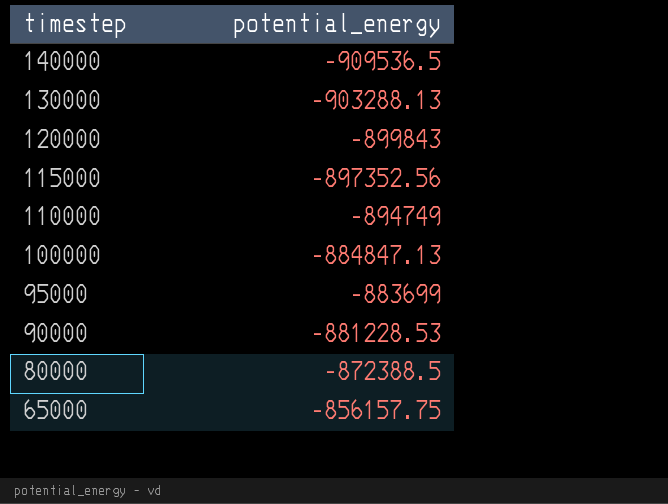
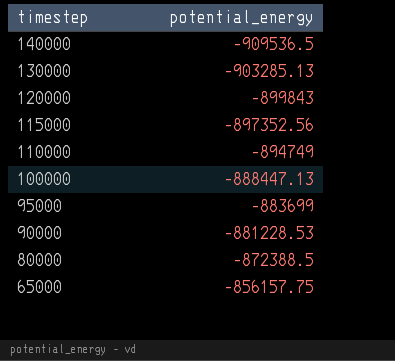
130000 | potential_energy: -903288.13 -> -903285.13
100000 | potential_energy: -884847.13 -> -888447.13

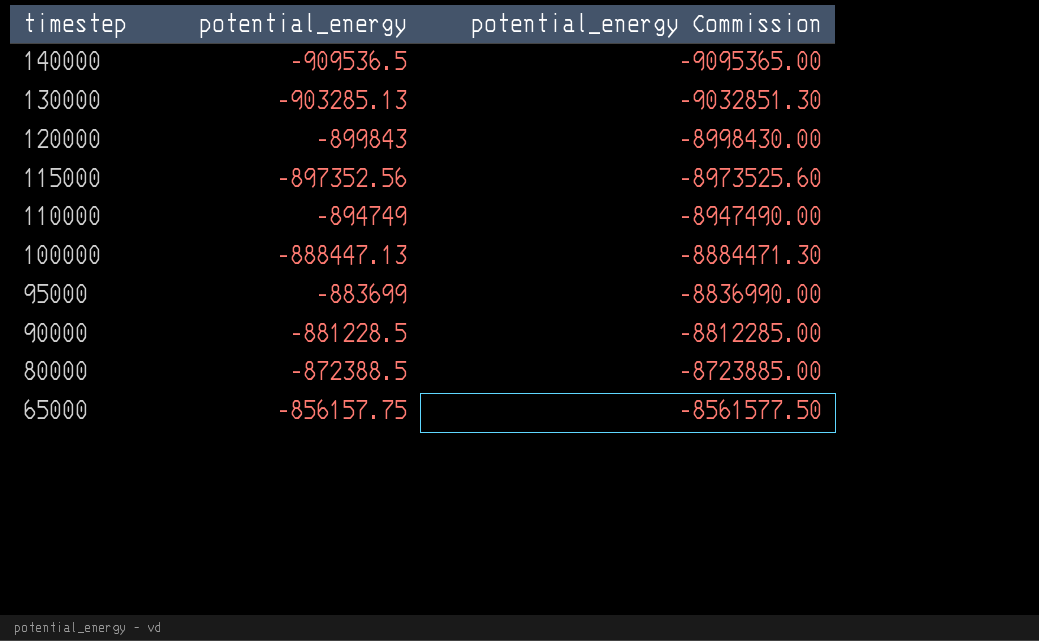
column potential_energy Commission | formula: none -> [potential_energy] * 10
90000 | potential_energy: -881228.53 -> -881228.5

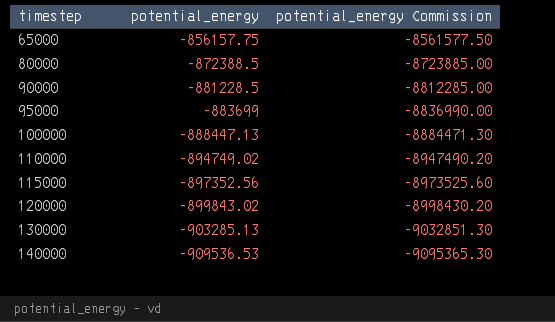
row order: timestep descending -> timestep ascending
110000 | potential_energy: -894749 -> -894749.02
110000 | potential_energy Commission: -8947490.00 -> -8947490.20
120000 | potential_energy: -899843 -> -899843.02
120000 | potential_energy Commission: -8998430.00 -> -8998430.20
140000 | potential_energy: -909536.5 -> -909536.53
140000 | potential_energy Commission: -9095365.00 -> -9095365.30

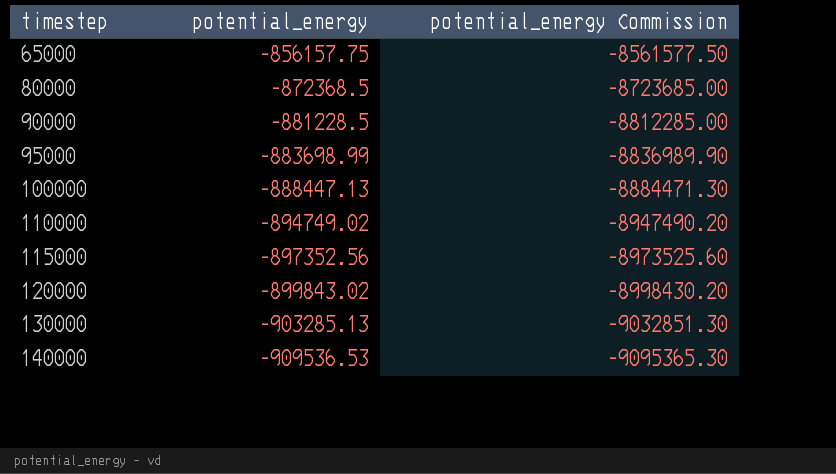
80000 | potential_energy: -872388.5 -> -872368.5
80000 | potential_energy Commission: -8723885.00 -> -8723685.00
95000 | potential_energy: -883699 -> -883698.99
95000 | potential_energy Commission: -8836990.00 -> -8836989.90

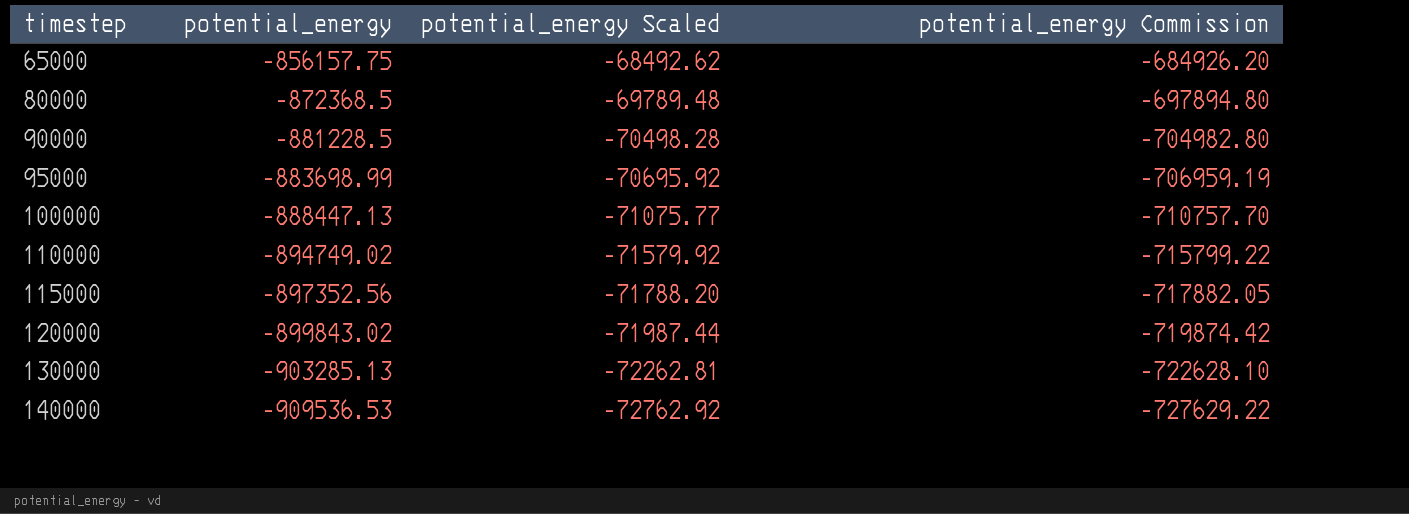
column potential_energy Scaled | formula: none -> [potential_energy] * 0.08
column potential_energy Commission | formula: [potential_energy] * 10 -> [potential_energy] * 0.8

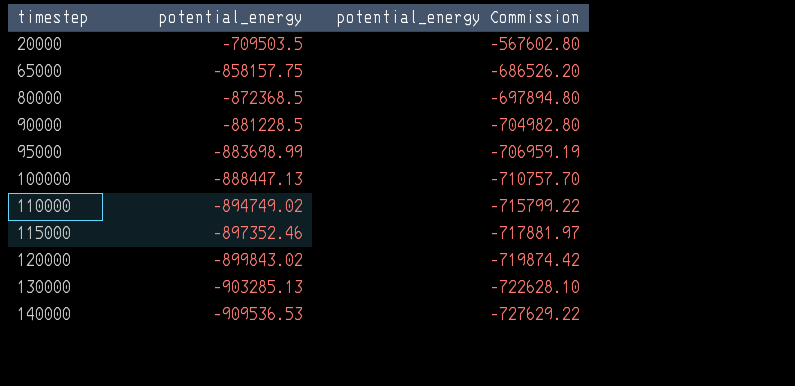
column potential_energy Scaled | formula: [potential_energy] * 0.08 -> none
row 20000: none -> -709503.5 | -567602.80
65000 | potential_energy: -856157.75 -> -858157.75
65000 | potential_energy Commission: -684926.20 -> -686526.20
115000 | potential_energy: -897352.56 -> -897352.46
115000 | potential_energy Commission: -717882.05 -> -717881.97

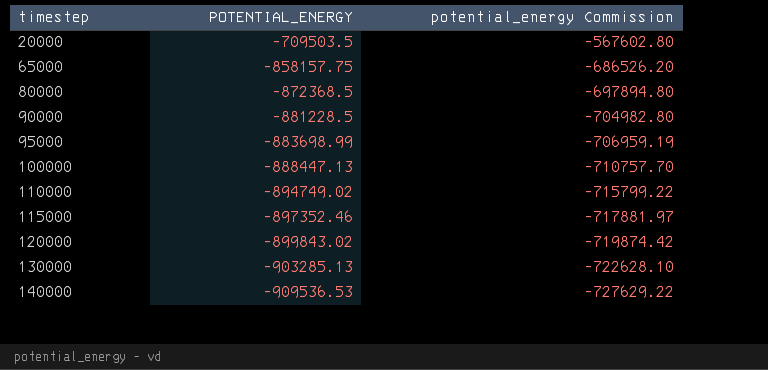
column name: potential_energy -> POTENTIAL_ENERGY

